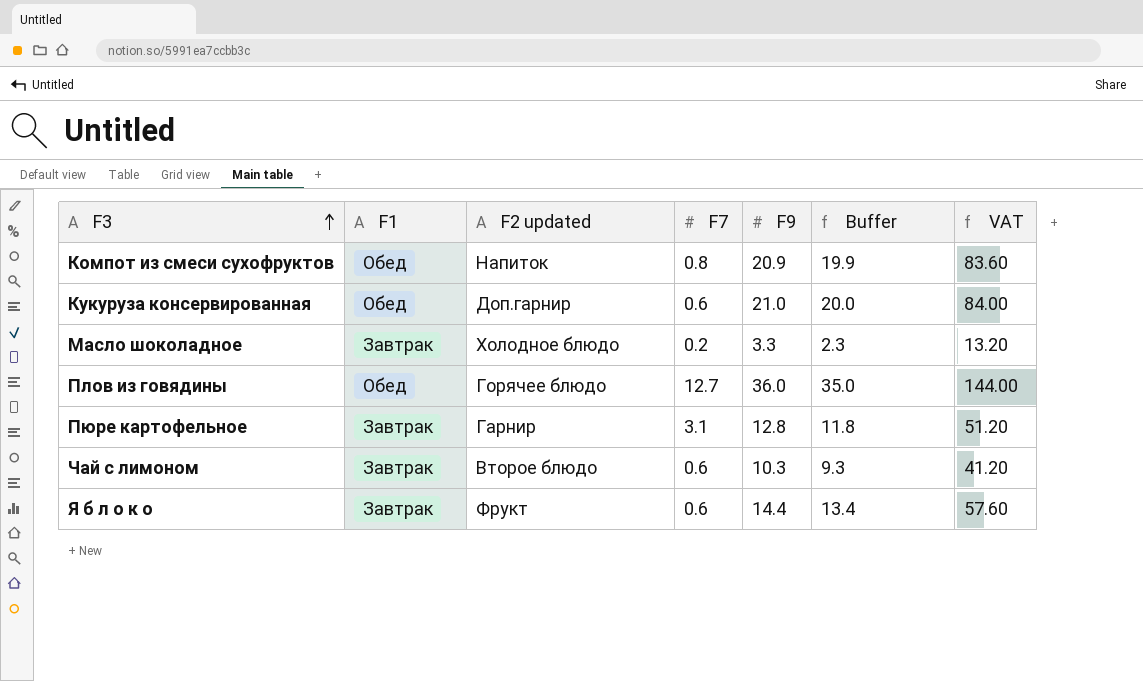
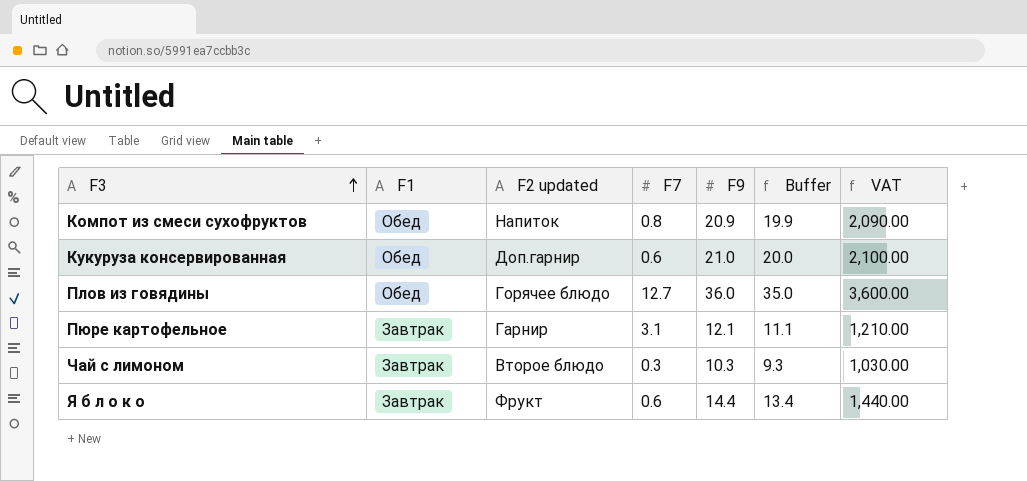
column VAT | formula: [F9] * 4 -> [F9] * 100
row Масло шоколадное: Завтрак | Холодное блюдо | 0.2 | 3.3 | 2.3 | 13.20 -> none
Пюре картофельное | F9: 12.8 -> 12.1
Пюре картофельное | Buffer: 11.8 -> 11.1
Чай с лимоном | F7: 0.6 -> 0.3

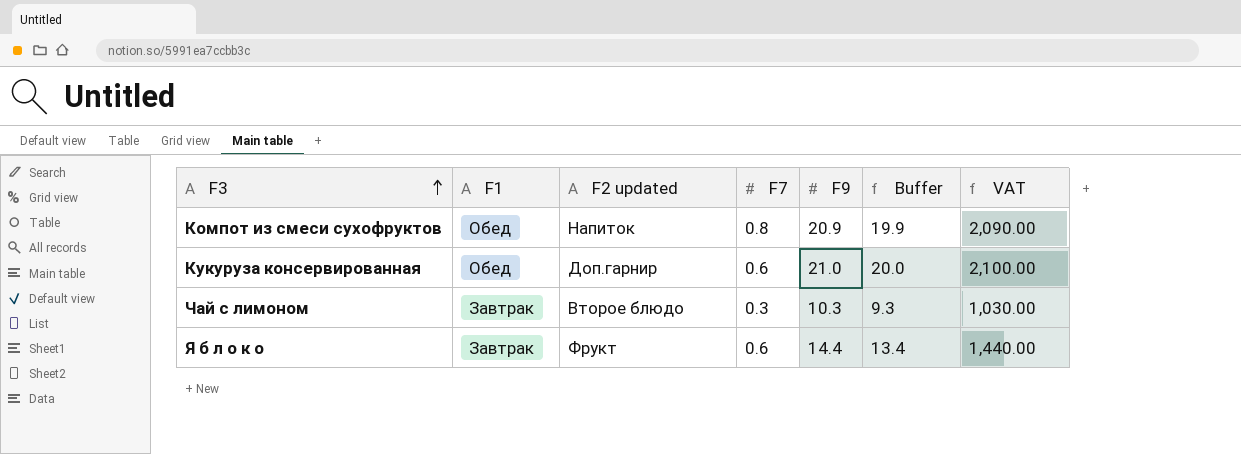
row Плов из говядины: Обед | Горячее блюдо | 12.7 | 36.0 | 35.0 | 3,600.00 -> none
row Пюре картофельное: Завтрак | Гарнир | 3.1 | 12.1 | 11.1 | 1,210.00 -> none

